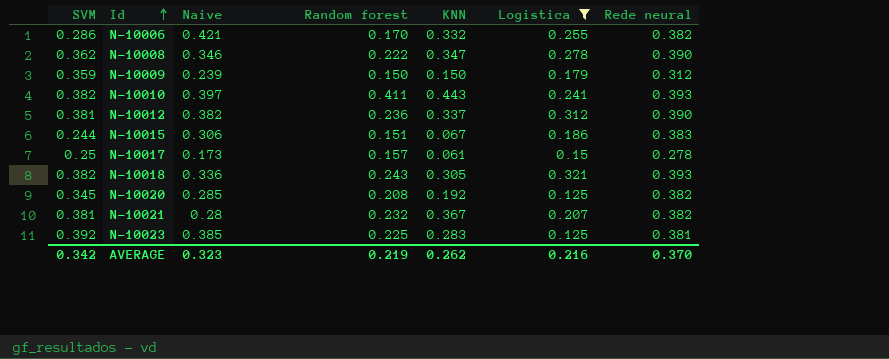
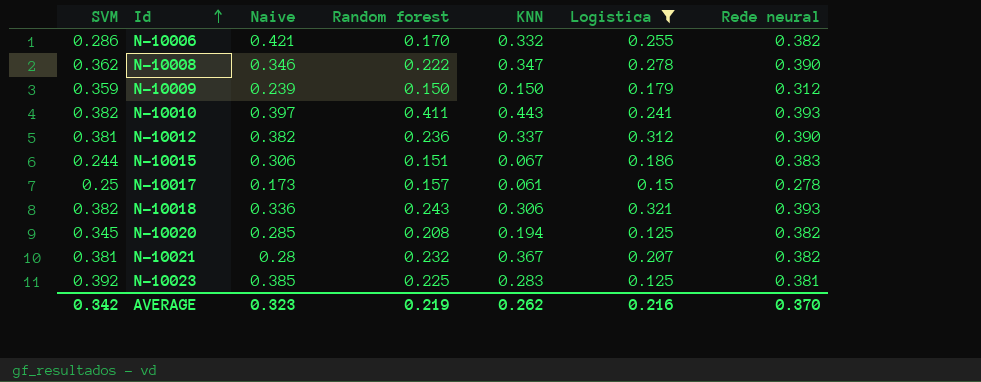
N-10018 | KNN: 0.305 -> 0.306
N-10020 | KNN: 0.192 -> 0.194

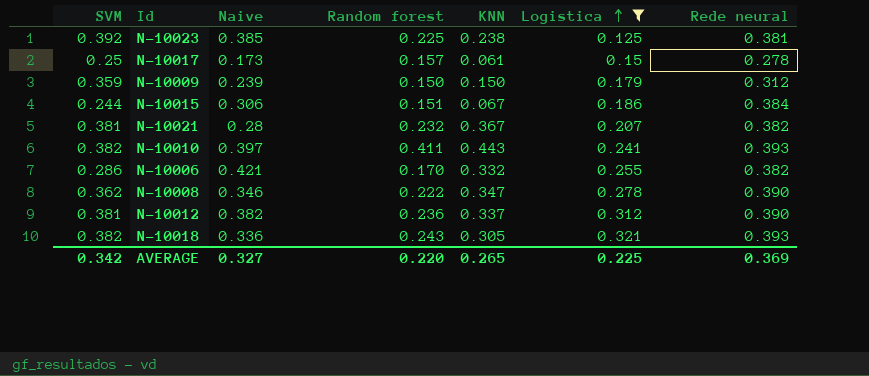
row order: Id ascending -> Logistica ascending
row N-10020: 0.345 | 0.285 | 0.208 | 0.194 | 0.125 | 0.382 -> none
N-10023 | KNN: 0.283 -> 0.238
N-10015 | Rede neural: 0.383 -> 0.384
N-10018 | KNN: 0.306 -> 0.305
AVERAGE | Naive: 0.323 -> 0.327
AVERAGE | Random forest: 0.219 -> 0.220
AVERAGE | KNN: 0.262 -> 0.265
AVERAGE | Logistica: 0.216 -> 0.225
AVERAGE | Rede neural: 0.370 -> 0.369

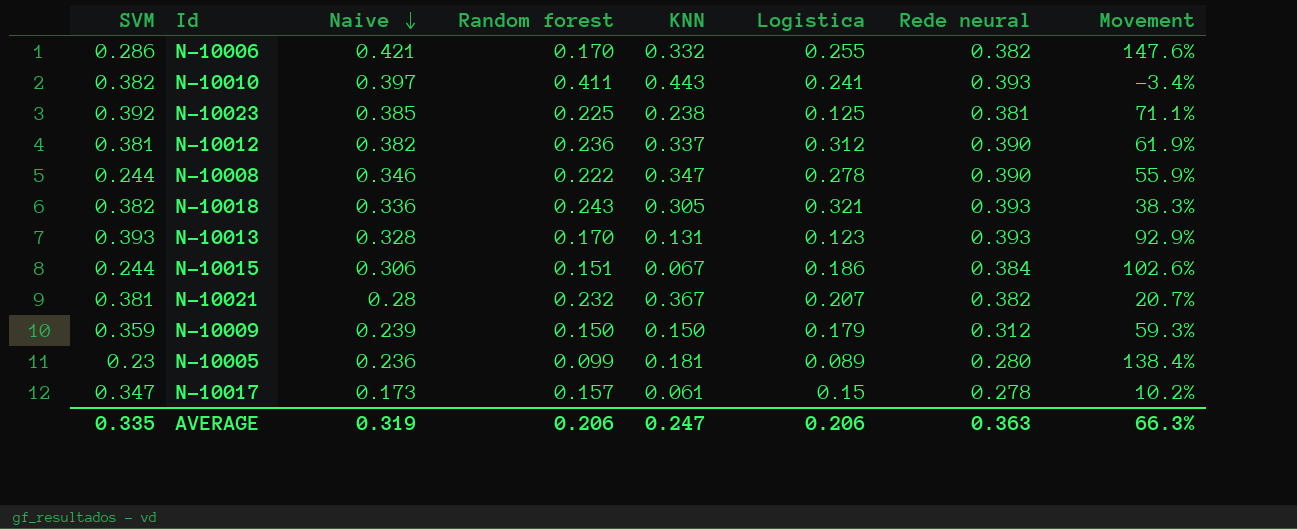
filter: Logistica >= 0.125 -> none
row order: Logistica ascending -> Naive descending
column Movement | formula: none -> ([Naive] - [Random forest]) / [Random forest]
N-10008 | SVM: 0.362 -> 0.244
N-10017 | SVM: 0.25 -> 0.347
AVERAGE | SVM: 0.342 -> 0.335
AVERAGE | Naive: 0.327 -> 0.319
AVERAGE | Random forest: 0.220 -> 0.206
AVERAGE | KNN: 0.265 -> 0.247
AVERAGE | Logistica: 0.225 -> 0.206
AVERAGE | Rede neural: 0.369 -> 0.363

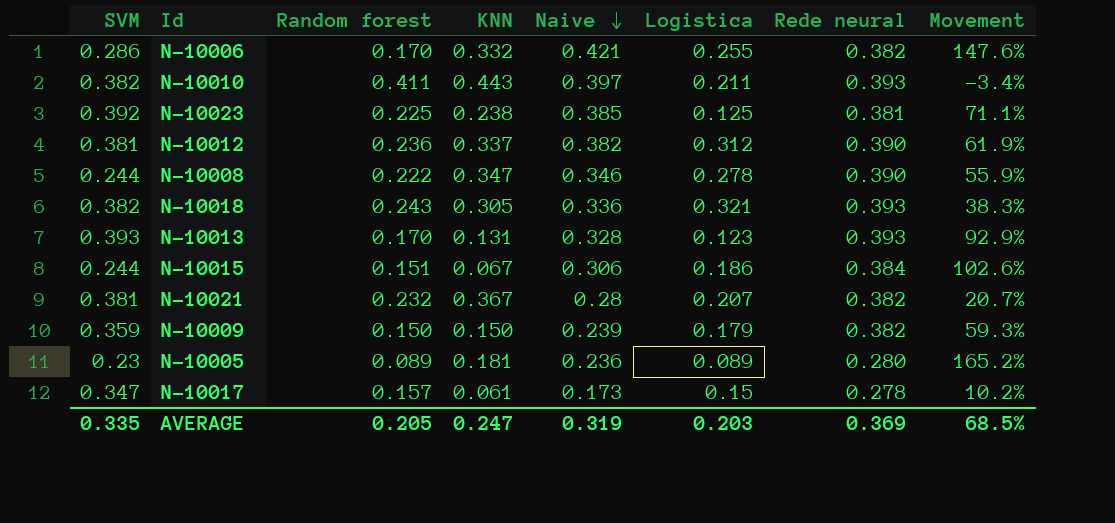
column Naive | position: 3 -> 5
N-10010 | Logistica: 0.241 -> 0.211
N-10009 | Rede neural: 0.312 -> 0.382
N-10005 | Random forest: 0.099 -> 0.089
N-10005 | Movement: 138.4% -> 165.2%
AVERAGE | Random forest: 0.206 -> 0.205
AVERAGE | Logistica: 0.206 -> 0.203
AVERAGE | Rede neural: 0.363 -> 0.369
AVERAGE | Movement: 66.3% -> 68.5%

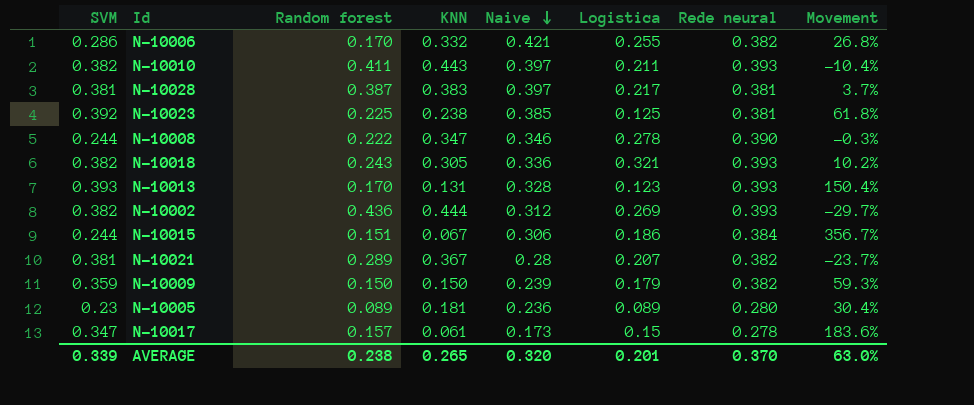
column Movement | formula: ([Naive] - [Random forest]) / [Random forest] -> ([Naive] - [KNN]) / [KNN]
row N-10012: 0.381 | 0.236 | 0.337 | 0.382 | 0.312 | 0.390 | 61.9% -> none
row N-10028: none -> 0.381 | 0.387 | 0.383 | 0.397 | 0.217 | 0.381 | 3.7%
row N-10002: none -> 0.382 | 0.436 | 0.444 | 0.312 | 0.269 | 0.393 | -29.7%
N-10021 | Random forest: 0.232 -> 0.289
AVERAGE | SVM: 0.335 -> 0.339
AVERAGE | Random forest: 0.205 -> 0.238
AVERAGE | KNN: 0.247 -> 0.265
AVERAGE | Naive: 0.319 -> 0.320
AVERAGE | Logistica: 0.203 -> 0.201
AVERAGE | Rede neural: 0.369 -> 0.370
AVERAGE | Movement: 68.5% -> 63.0%

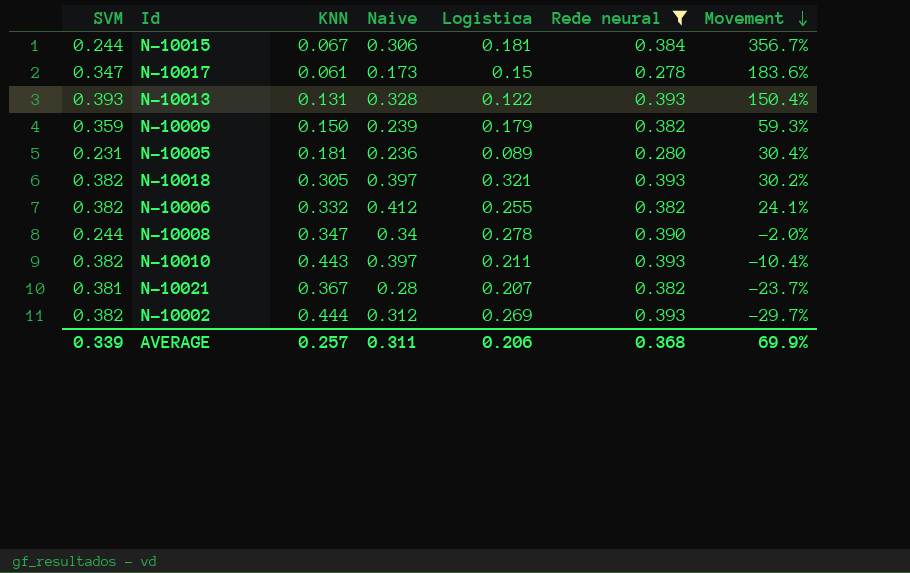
filter: none -> Rede neural != 0.381
row order: Naive descending -> Movement descending
column Random forest | position: 3 -> none
N-10015 | Logistica: 0.186 -> 0.181
N-10013 | Logistica: 0.123 -> 0.122
N-10005 | SVM: 0.23 -> 0.231
N-10018 | Naive: 0.336 -> 0.397
N-10018 | Movement: 10.2% -> 30.2%
N-10006 | SVM: 0.286 -> 0.382
N-10006 | Naive: 0.421 -> 0.412
N-10006 | Movement: 26.8% -> 24.1%
N-10008 | Naive: 0.346 -> 0.34
N-10008 | Movement: -0.3% -> -2.0%
AVERAGE | KNN: 0.265 -> 0.257
AVERAGE | Naive: 0.320 -> 0.311
AVERAGE | Logistica: 0.201 -> 0.206
AVERAGE | Rede neural: 0.370 -> 0.368
AVERAGE | Movement: 63.0% -> 69.9%

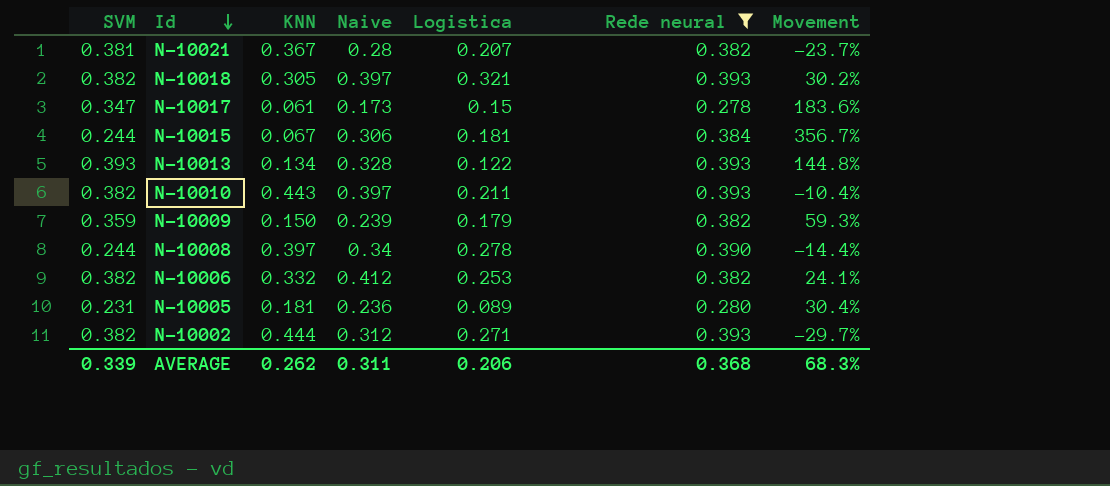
row order: Movement descending -> Id descending
N-10013 | KNN: 0.131 -> 0.134
N-10013 | Movement: 150.4% -> 144.8%
N-10008 | KNN: 0.347 -> 0.397
N-10008 | Movement: -2.0% -> -14.4%
N-10006 | Logistica: 0.255 -> 0.253
N-10002 | Logistica: 0.269 -> 0.271
AVERAGE | KNN: 0.257 -> 0.262
AVERAGE | Movement: 69.9% -> 68.3%

